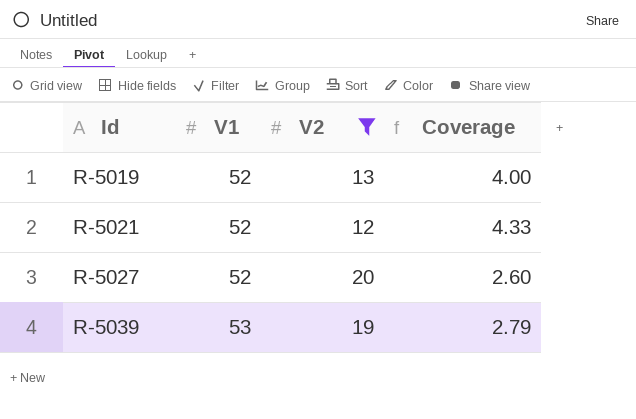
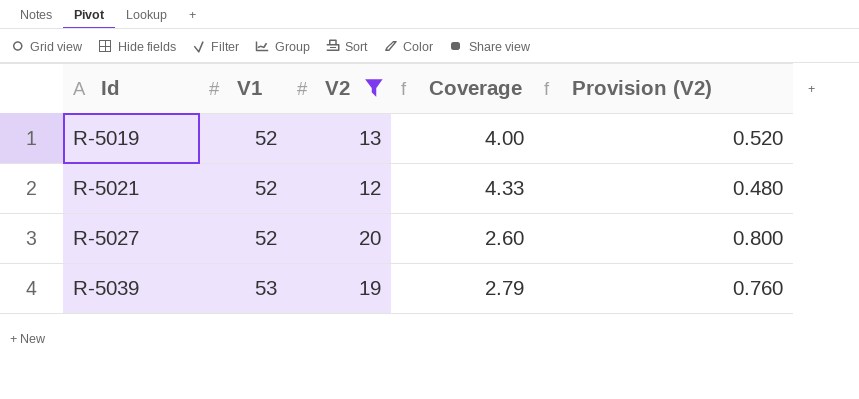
column Provision (V2) | formula: none -> [V2] * 0.04

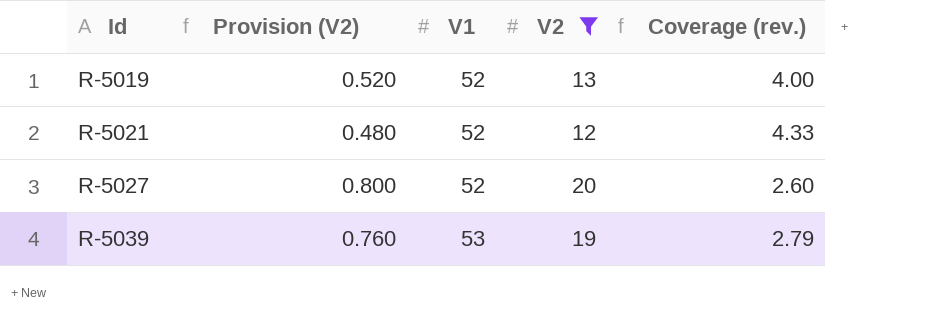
column Provision (V2) | position: 5 -> 2
column name: Coverage -> Coverage (rev.)

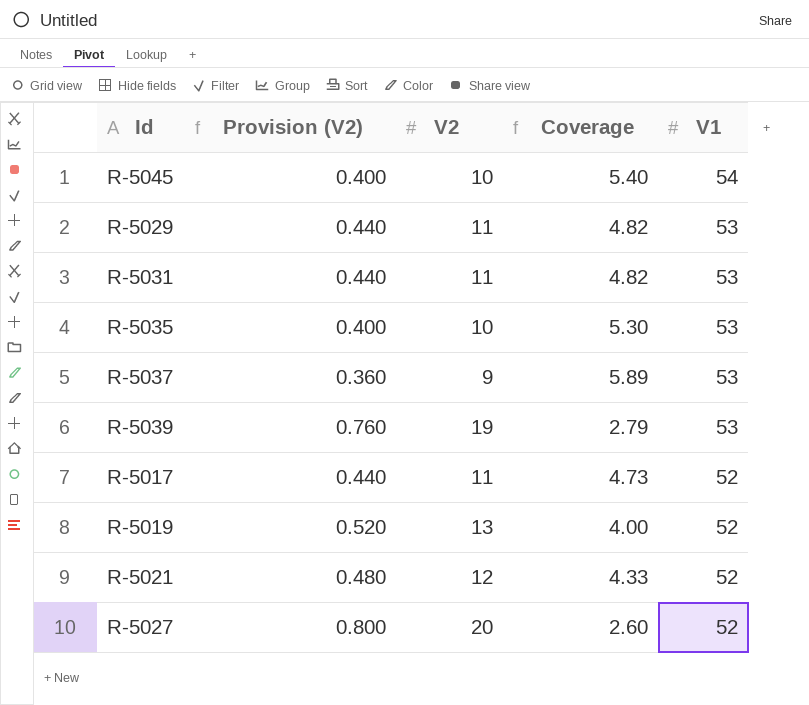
filter: V2 >= 12 -> none
row order: Id ascending -> V1 descending
column name: Coverage (rev.) -> Coverage
column V1 | position: 3 -> 5

